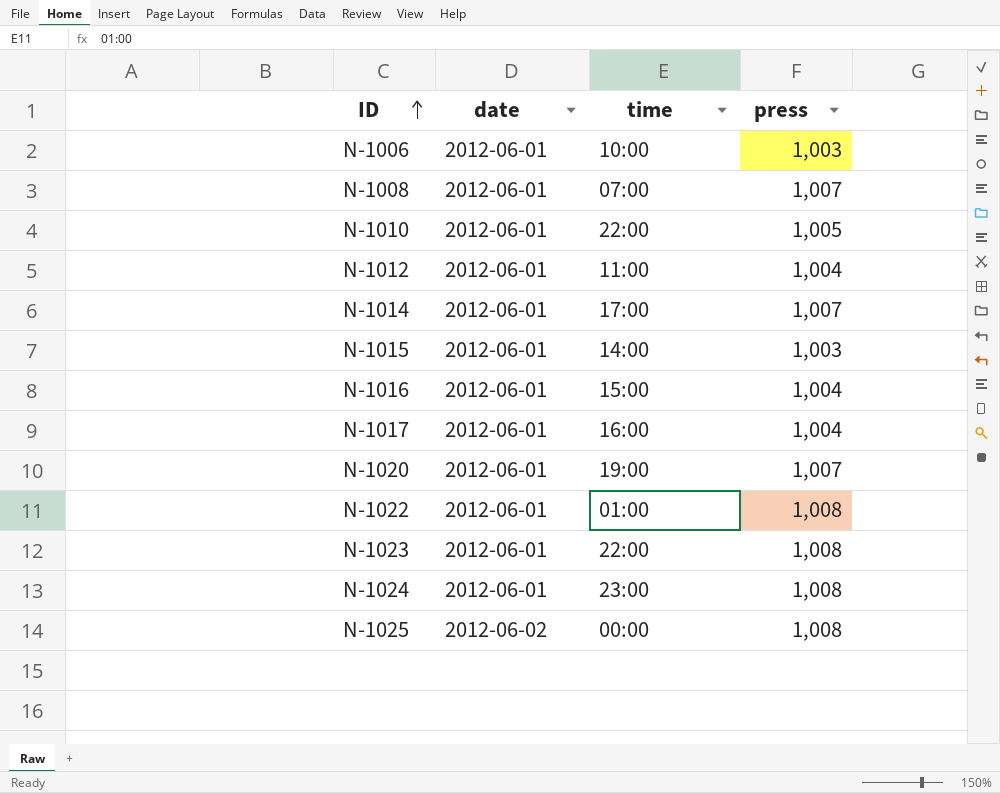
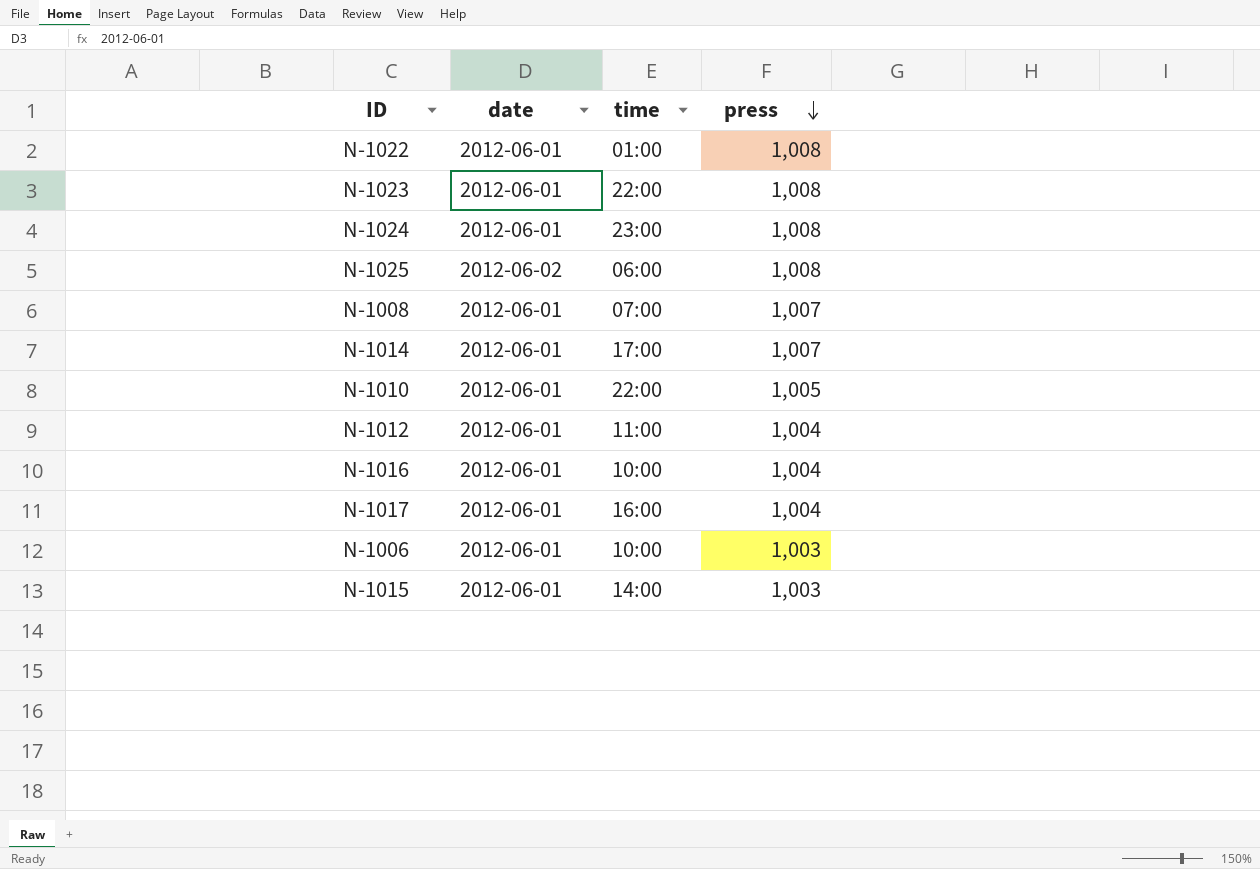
row order: ID ascending -> press descending
row N-1020: 2012-06-01 | 19:00 | 1,007 -> none
N-1025 | time: 00:00 -> 06:00
N-1016 | time: 15:00 -> 10:00

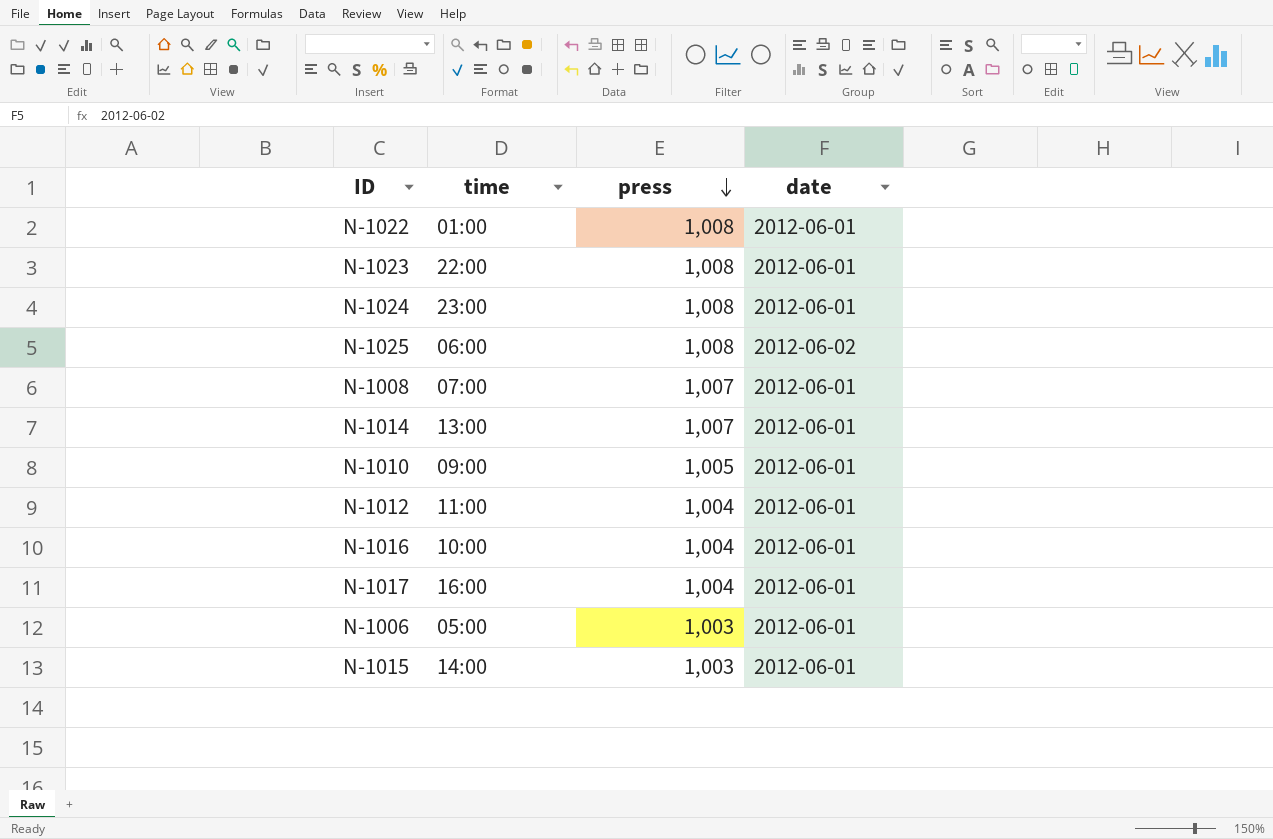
column date | position: 2 -> 4
N-1014 | time: 17:00 -> 13:00
N-1010 | time: 22:00 -> 09:00
N-1006 | time: 10:00 -> 05:00

